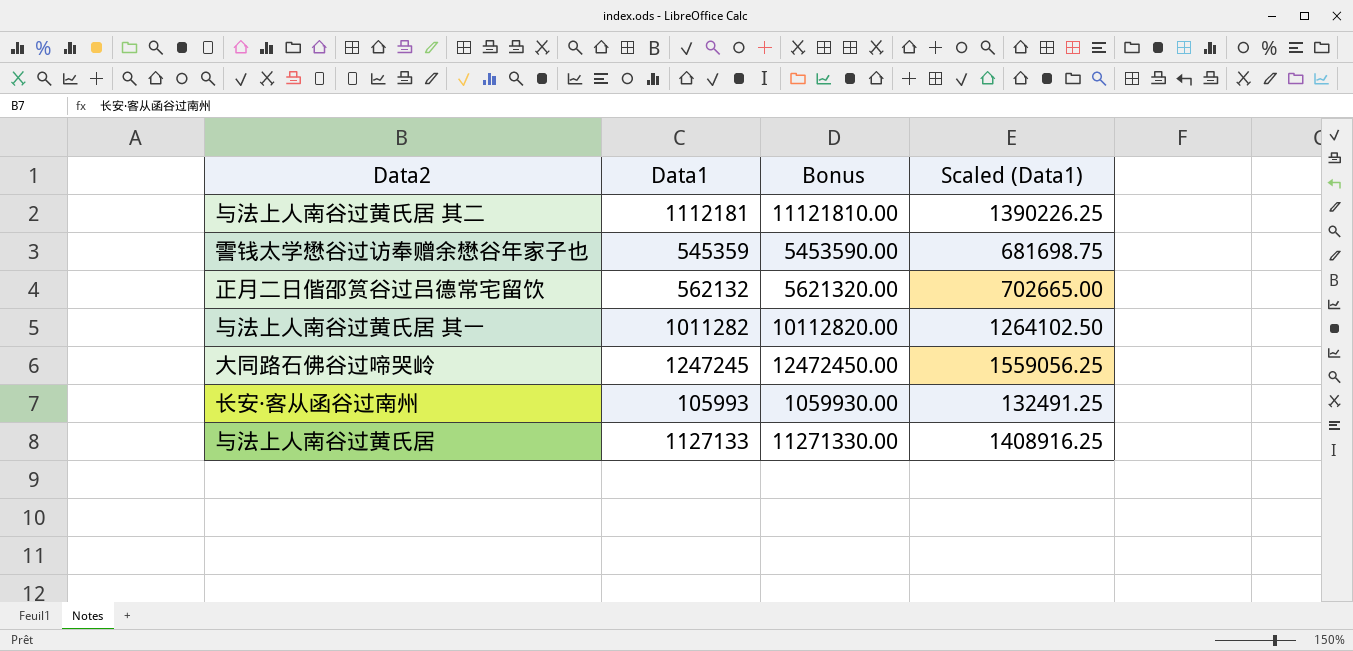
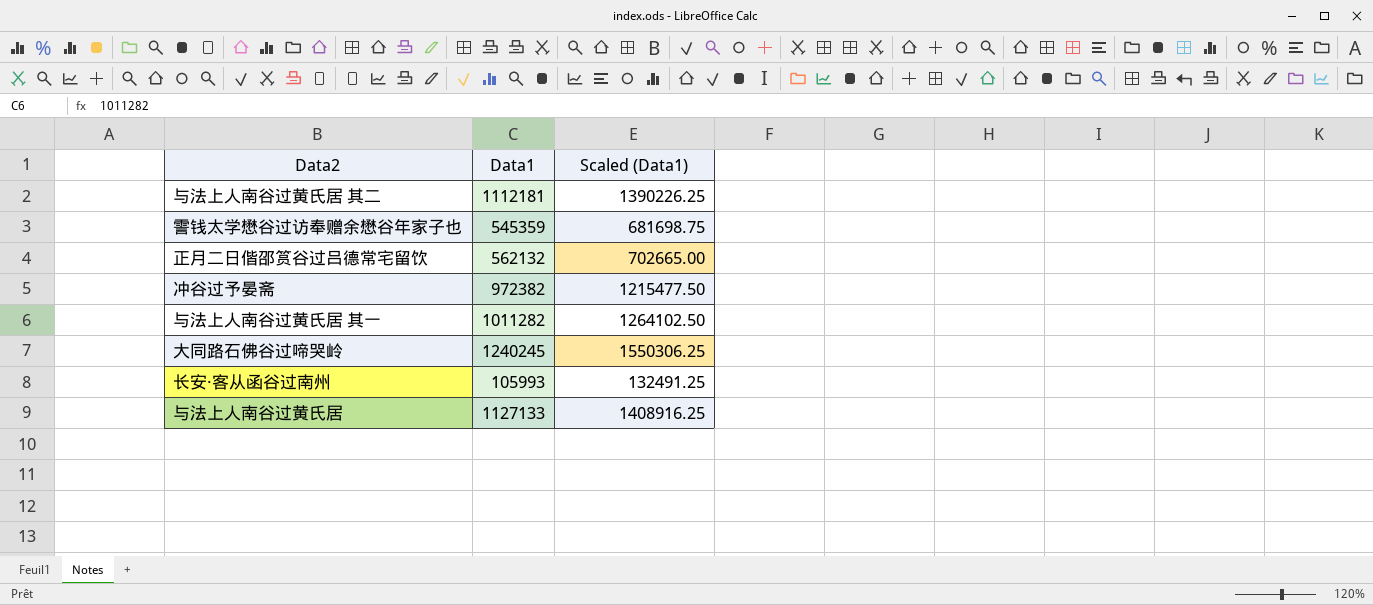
column Bonus | formula: [Data1] * 10 -> none
row 冲谷过予晏斋: none -> 972382 | 1215477.50
大同路石佛谷过啼哭岭 | Data1: 1247245 -> 1240245
大同路石佛谷过啼哭岭 | Scaled (Data1): 1559056.25 -> 1550306.25

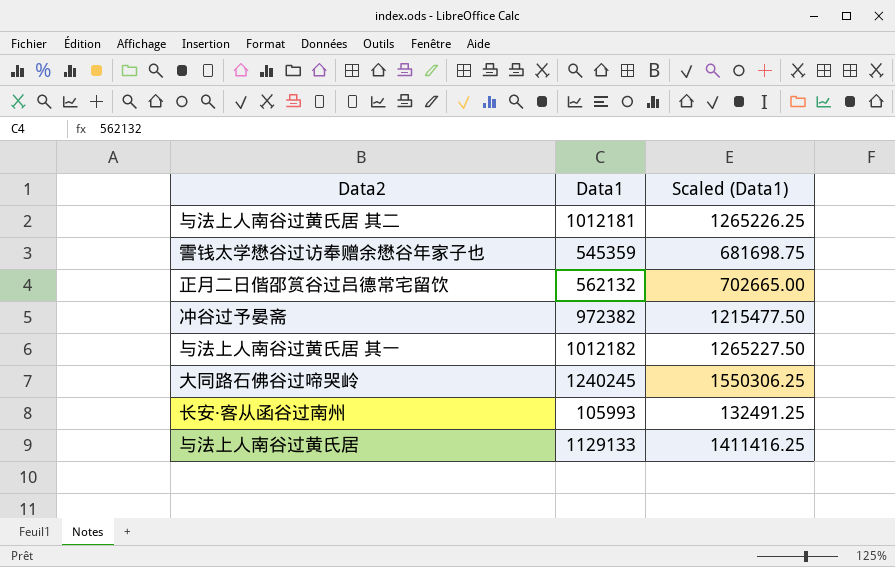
与法上人南谷过黄氏居 其二 | Data1: 1112181 -> 1012181
与法上人南谷过黄氏居 其二 | Scaled (Data1): 1390226.25 -> 1265226.25
与法上人南谷过黄氏居 其一 | Data1: 1011282 -> 1012182
与法上人南谷过黄氏居 其一 | Scaled (Data1): 1264102.50 -> 1265227.50
与法上人南谷过黄氏居 | Data1: 1127133 -> 1129133
与法上人南谷过黄氏居 | Scaled (Data1): 1408916.25 -> 1411416.25

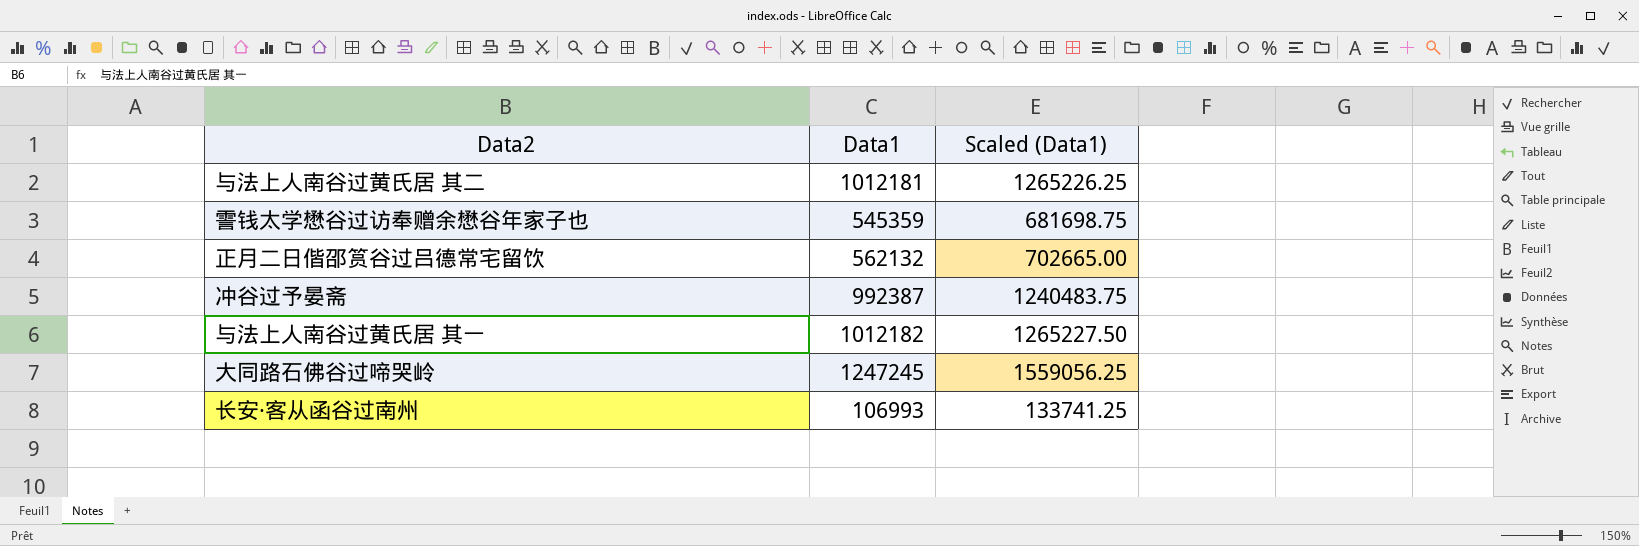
row 与法上人南谷过黄氏居: 1129133 | 1411416.25 -> none
冲谷过予晏斋 | Data1: 972382 -> 992387
冲谷过予晏斋 | Scaled (Data1): 1215477.50 -> 1240483.75
大同路石佛谷过啼哭岭 | Data1: 1240245 -> 1247245
大同路石佛谷过啼哭岭 | Scaled (Data1): 1550306.25 -> 1559056.25
长安·客从函谷过南州 | Data1: 105993 -> 106993
长安·客从函谷过南州 | Scaled (Data1): 132491.25 -> 133741.25

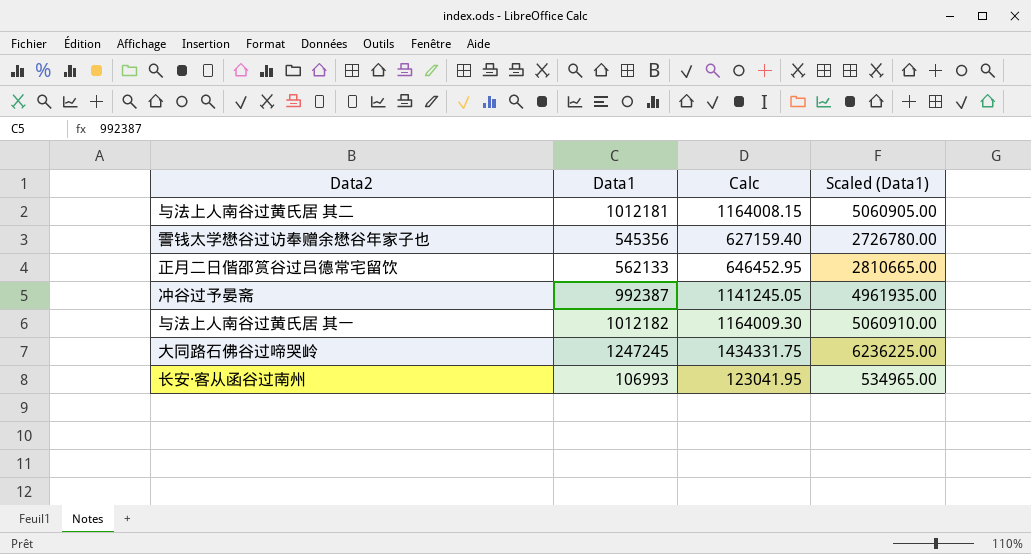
column Calc | formula: none -> [Data1] * 1.15
column Scaled (Data1) | formula: [Data1] * 1.25 -> [Data1] * 5
霅钱太学懋谷过访奉赠余懋谷年家子也 | Data1: 545359 -> 545356
正月二日偕邵筼谷过吕德常宅留饮 | Data1: 562132 -> 562133

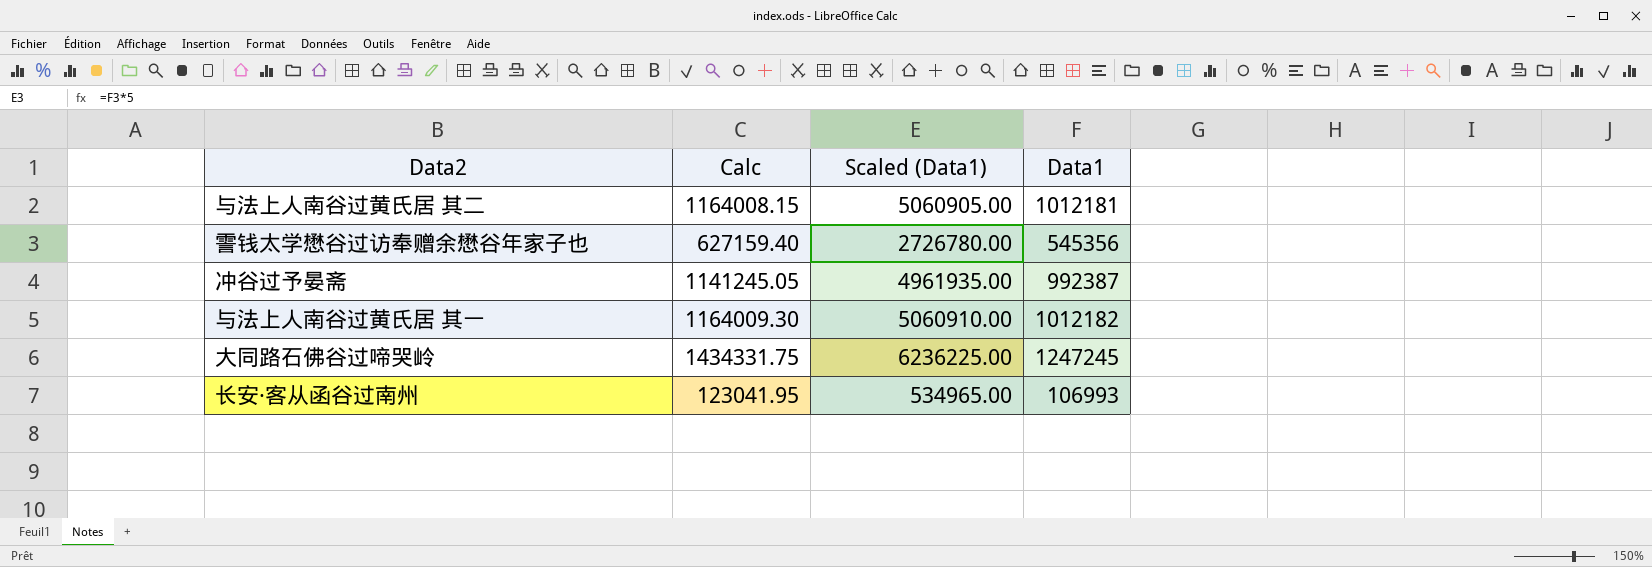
column Data1 | position: 2 -> 4
row 正月二日偕邵筼谷过吕德常宅留饮: 562133 | 646452.95 | 2810665.00 -> none

